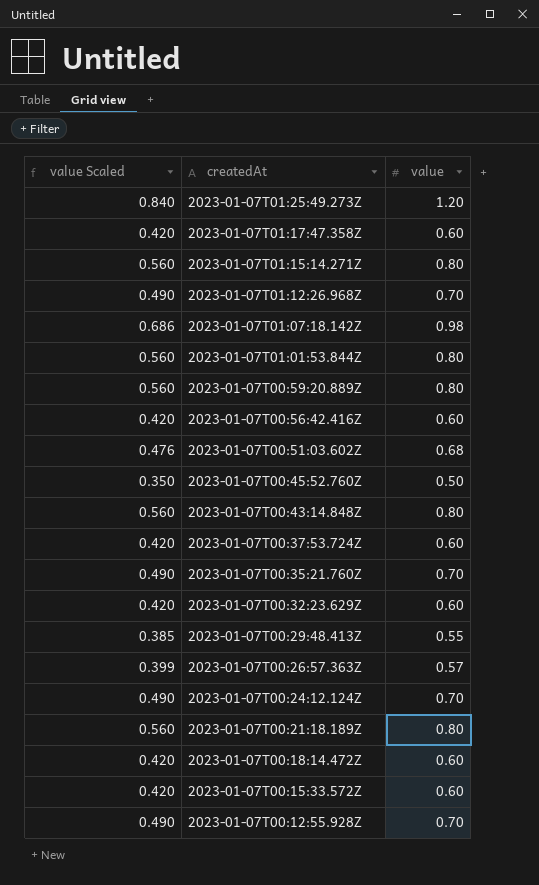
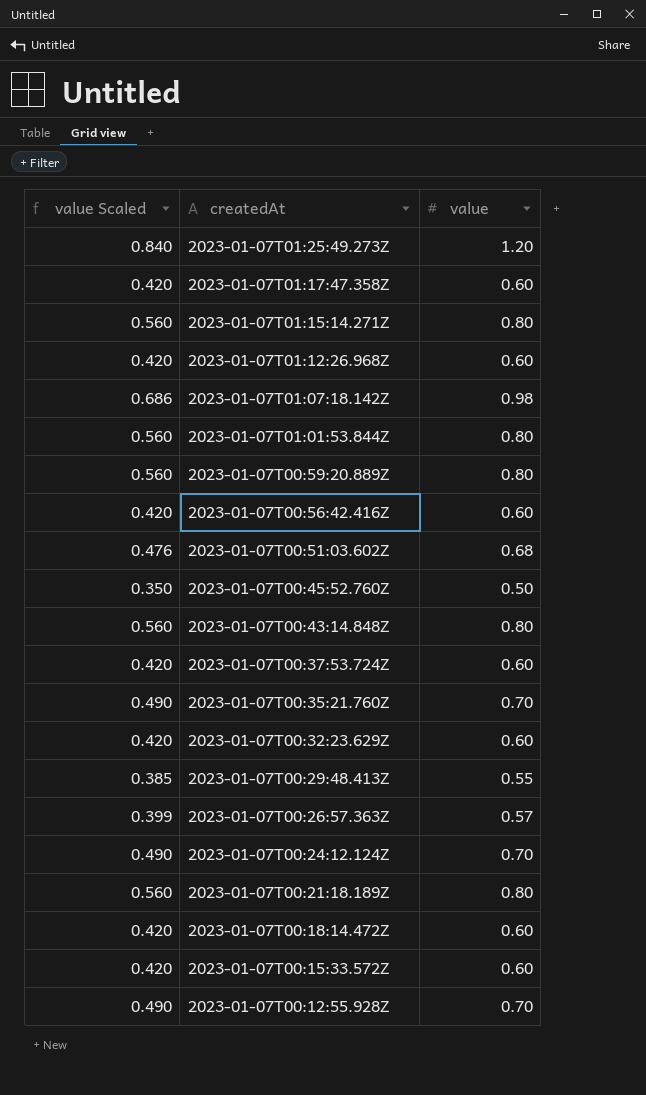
2023-01-07T01:12:26.968Z | value Scaled: 0.490 -> 0.420
2023-01-07T01:12:26.968Z | value: 0.70 -> 0.60

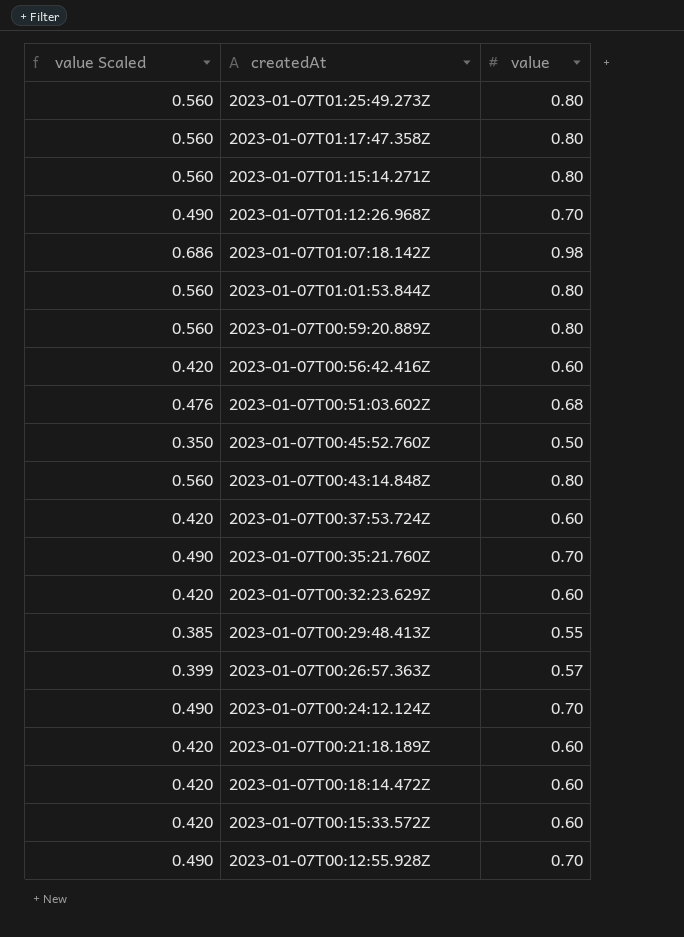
2023-01-07T01:25:49.273Z | value Scaled: 0.840 -> 0.560
2023-01-07T01:25:49.273Z | value: 1.20 -> 0.80
2023-01-07T01:17:47.358Z | value Scaled: 0.420 -> 0.560
2023-01-07T01:17:47.358Z | value: 0.60 -> 0.80
2023-01-07T01:12:26.968Z | value Scaled: 0.420 -> 0.490
2023-01-07T01:12:26.968Z | value: 0.60 -> 0.70
2023-01-07T00:21:18.189Z | value Scaled: 0.560 -> 0.420
2023-01-07T00:21:18.189Z | value: 0.80 -> 0.60

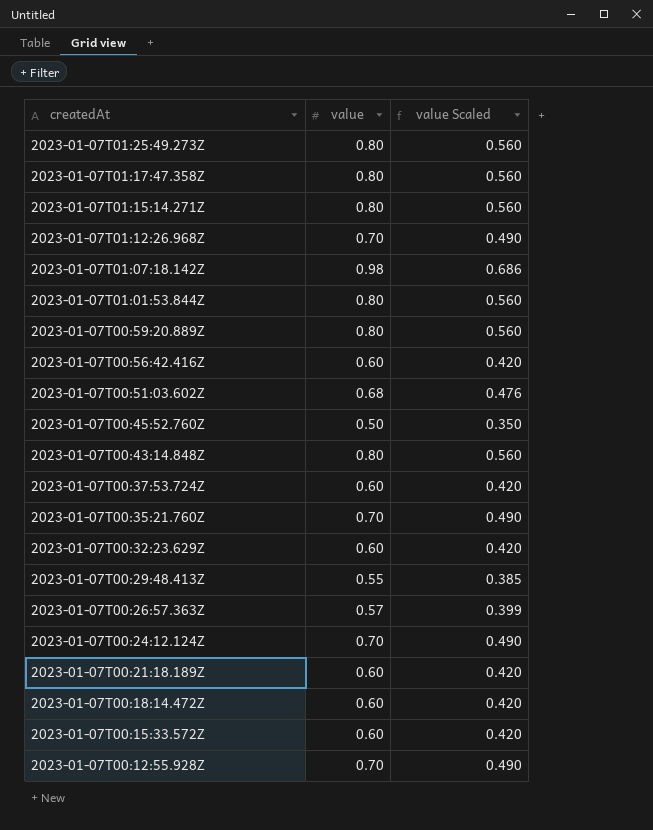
column value Scaled | position: 1 -> 3

